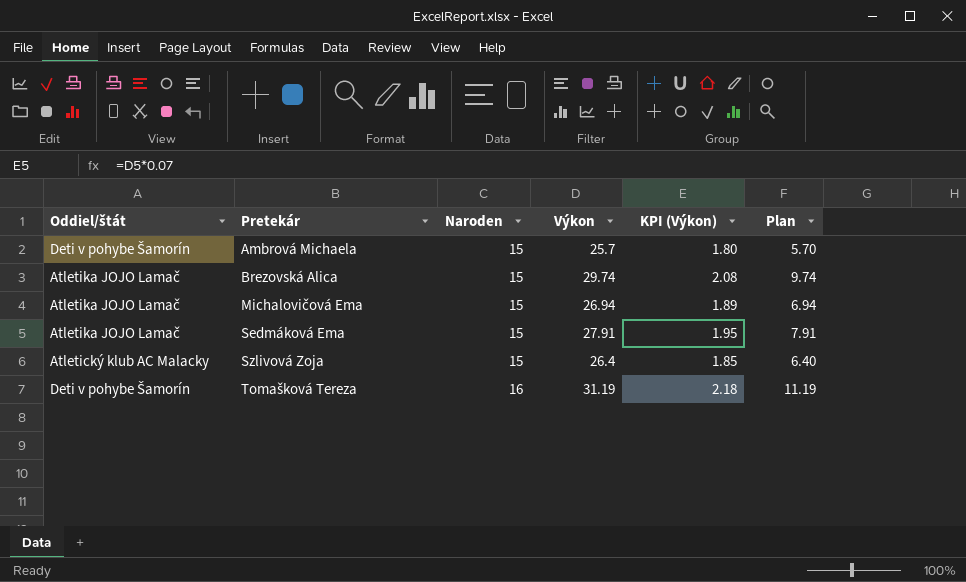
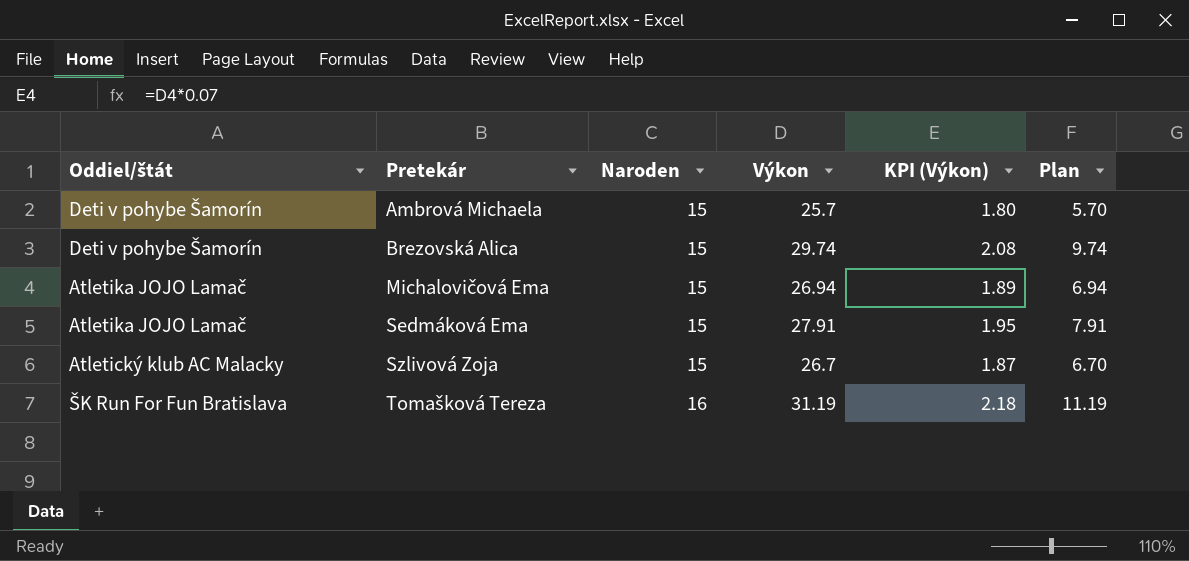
Brezovská Alica | Oddiel/štát: Atletika JOJO Lamač -> Deti v pohybe Šamorín
Szlivová Zoja | Výkon: 26.4 -> 26.7
Szlivová Zoja | KPI (Výkon): 1.85 -> 1.87
Szlivová Zoja | Plan: 6.40 -> 6.70
Tomašková Tereza | Oddiel/štát: Deti v pohybe Šamorín -> ŠK Run For Fun Bratislava

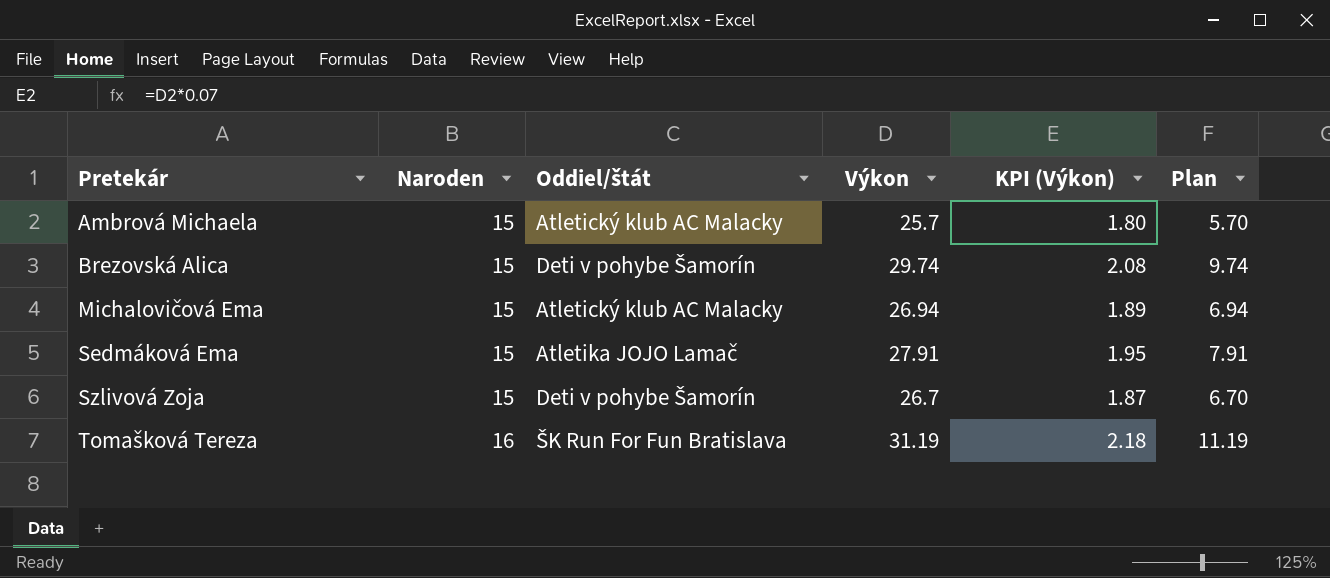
column Oddiel/štát | position: 1 -> 3
Ambrová Michaela | Oddiel/štát: Deti v pohybe Šamorín -> Atletický klub AC Malacky
Michalovičová Ema | Oddiel/štát: Atletika JOJO Lamač -> Atletický klub AC Malacky
Szlivová Zoja | Oddiel/štát: Atletický klub AC Malacky -> Deti v pohybe Šamorín

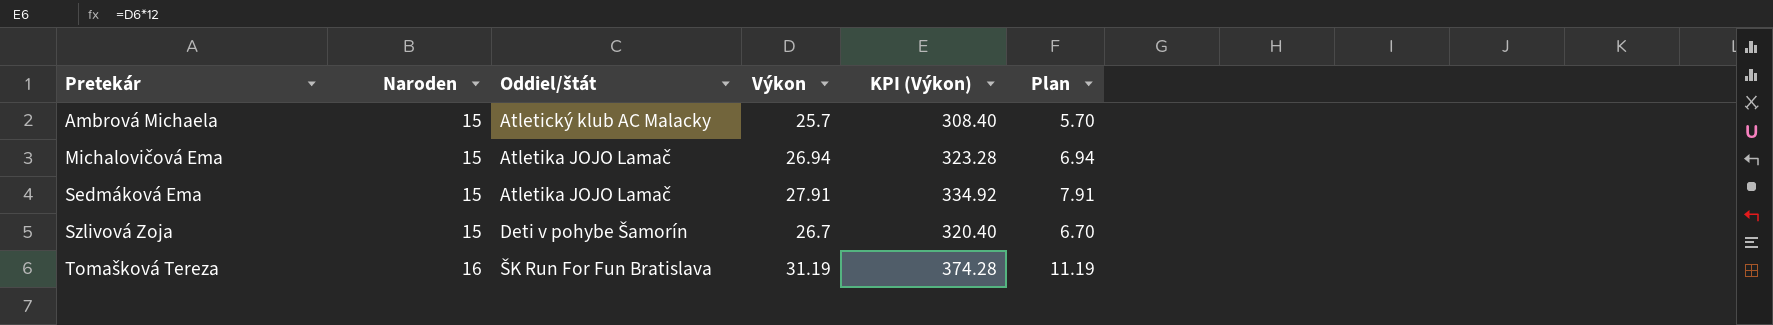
column KPI (Výkon) | formula: [Výkon] * 0.07 -> [Výkon] * 12
row Brezovská Alica: 15 | Deti v pohybe Šamorín | 29.74 | 2.08 | 9.74 -> none
Michalovičová Ema | Oddiel/štát: Atletický klub AC Malacky -> Atletika JOJO Lamač

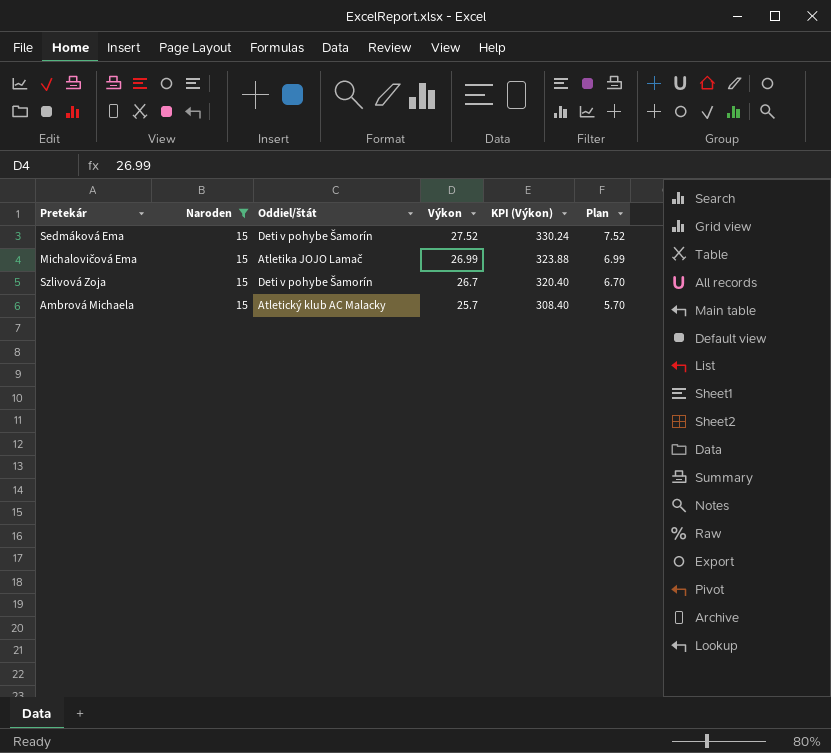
filter: none -> Naroden = 15
row order: Pretekár ascending -> Výkon descending
Sedmáková Ema | Oddiel/štát: Atletika JOJO Lamač -> Deti v pohybe Šamorín
Sedmáková Ema | Výkon: 27.91 -> 27.52
Sedmáková Ema | KPI (Výkon): 334.92 -> 330.24
Sedmáková Ema | Plan: 7.91 -> 7.52
Michalovičová Ema | Výkon: 26.94 -> 26.99
Michalovičová Ema | KPI (Výkon): 323.28 -> 323.88
Michalovičová Ema | Plan: 6.94 -> 6.99

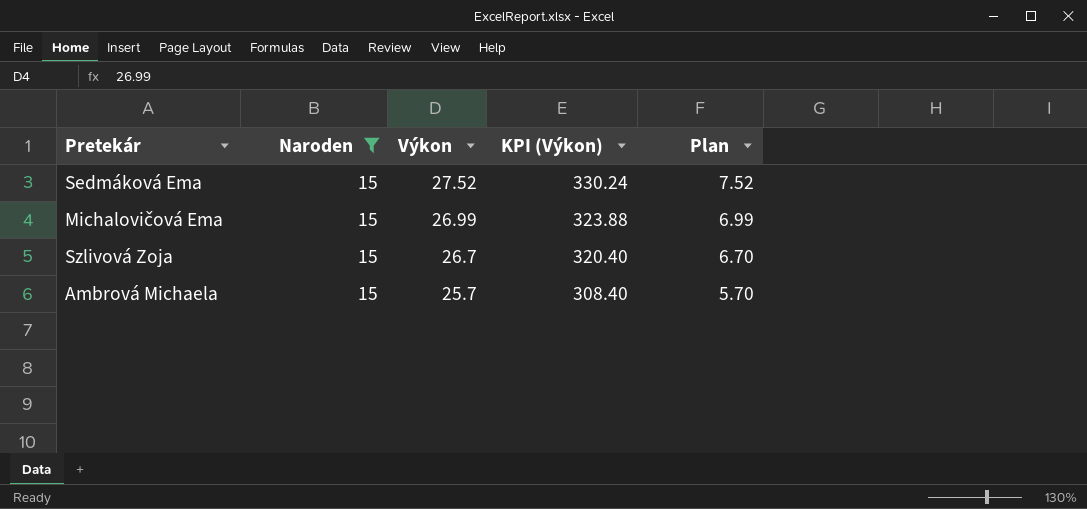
column Oddiel/štát | position: 3 -> none

